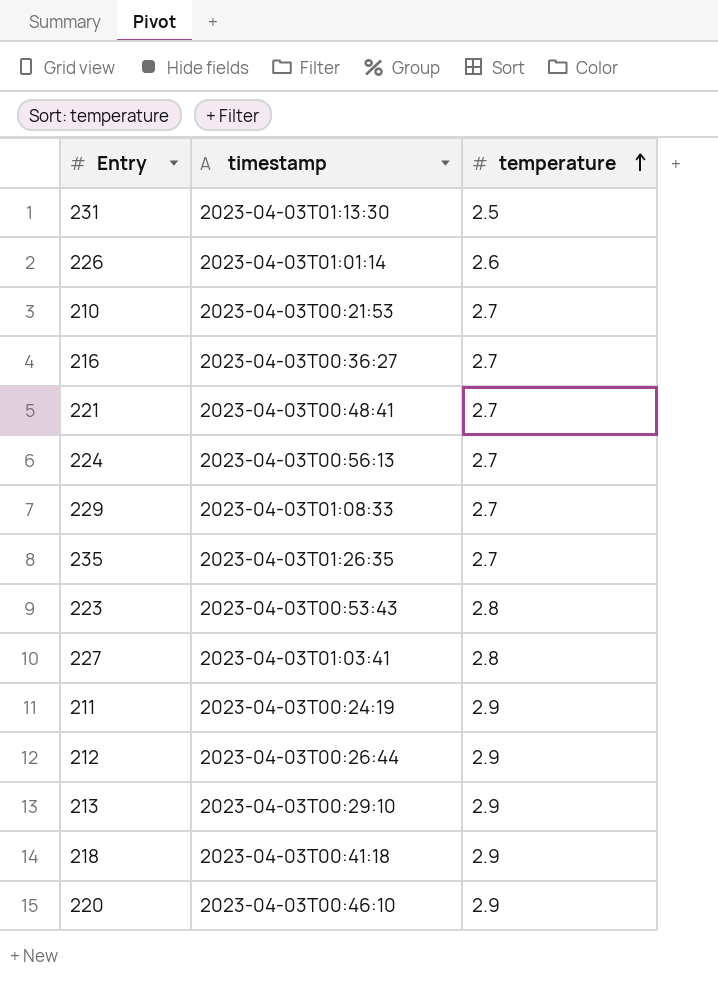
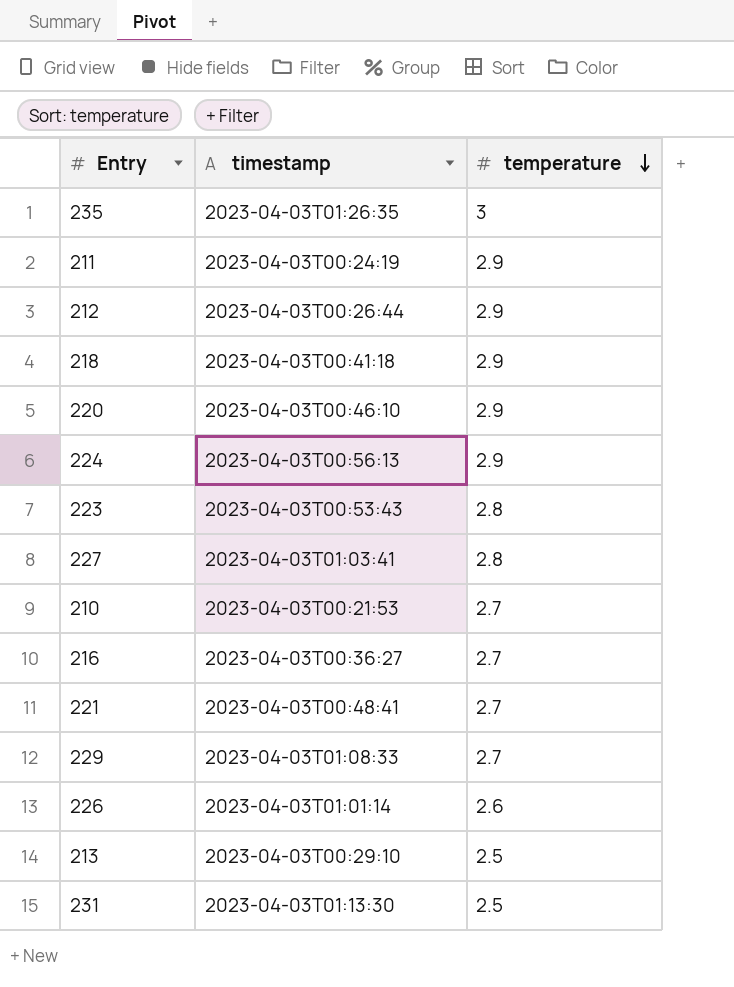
row order: temperature ascending -> temperature descending
235 | temperature: 2.7 -> 3
224 | temperature: 2.7 -> 2.9
213 | temperature: 2.9 -> 2.5

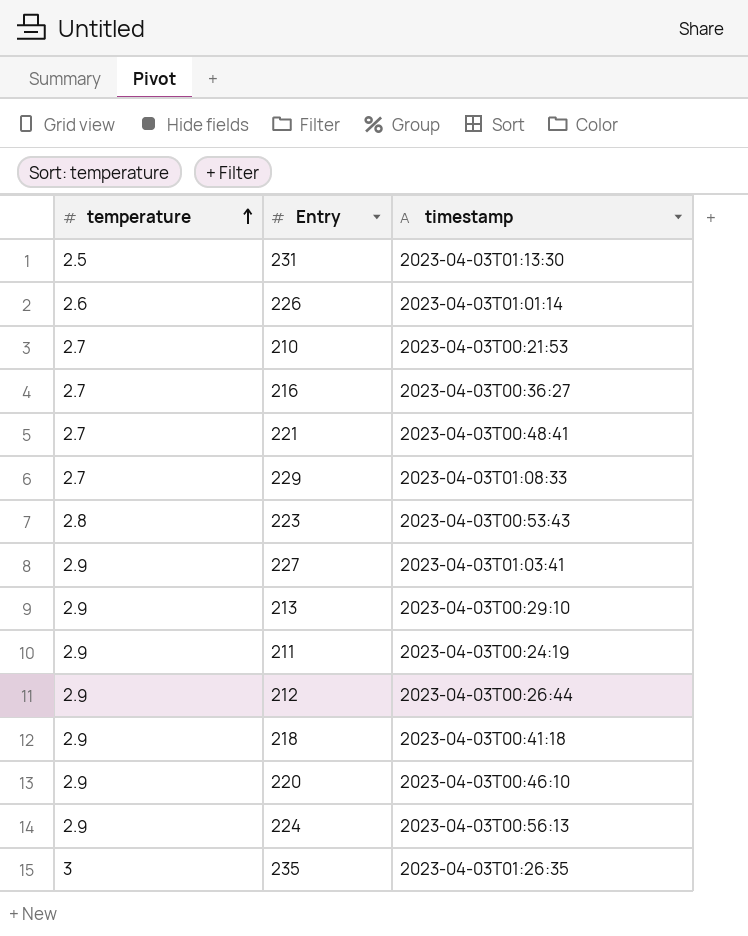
row order: temperature descending -> temperature ascending
column temperature | position: 3 -> 1
227 | temperature: 2.8 -> 2.9
213 | temperature: 2.5 -> 2.9

